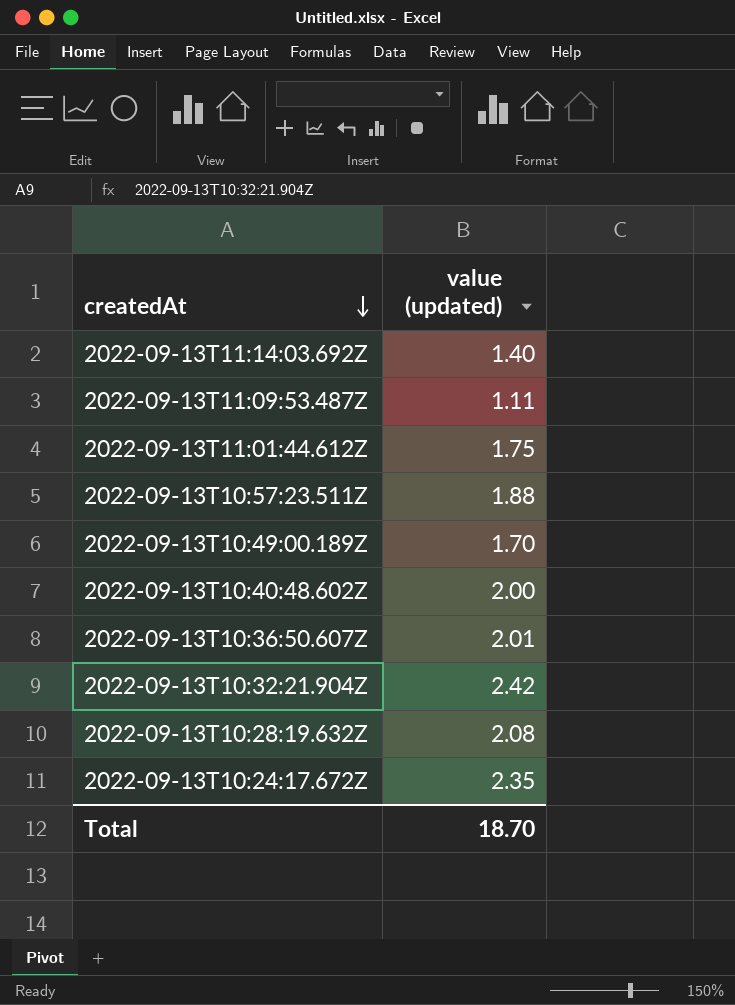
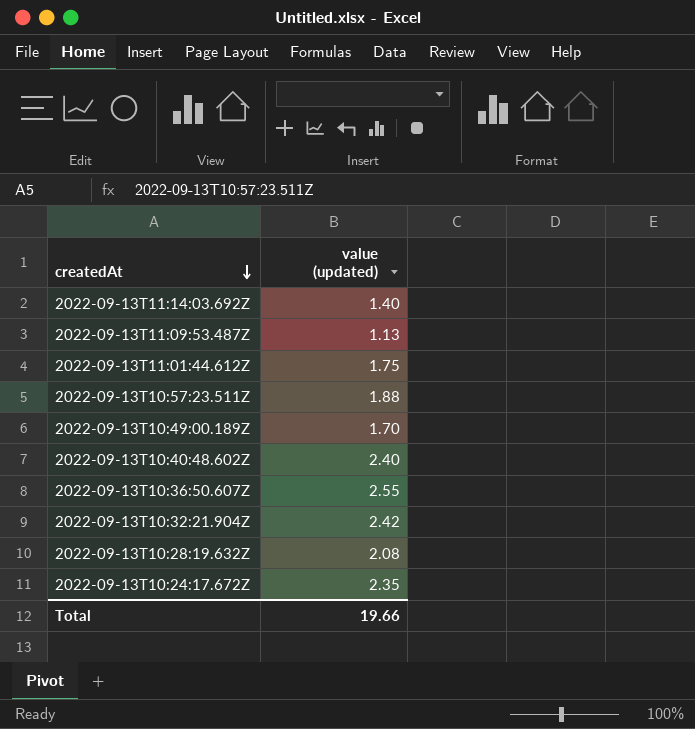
2022-09-13T11:09:53.487Z | value (updated): 1.11 -> 1.13
2022-09-13T10:40:48.602Z | value (updated): 2.00 -> 2.40
2022-09-13T10:36:50.607Z | value (updated): 2.01 -> 2.55
Total | value (updated): 18.70 -> 19.66

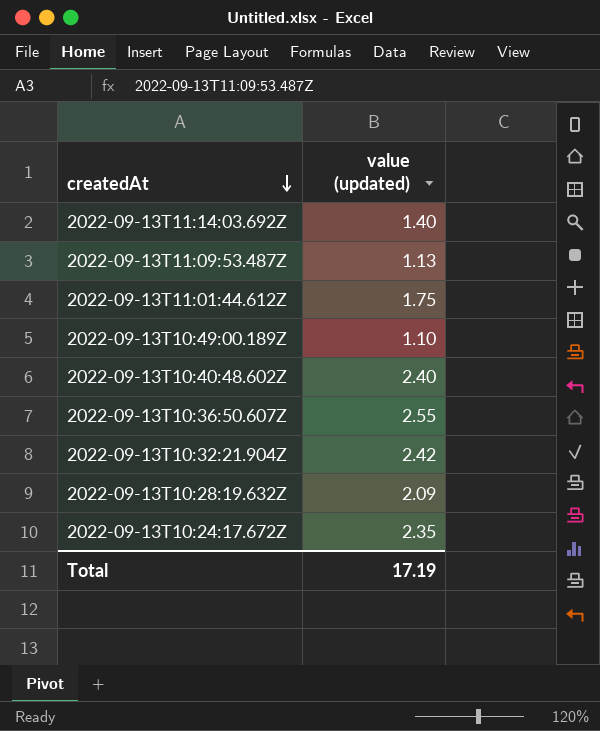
row 2022-09-13T10:57:23.511Z: 1.88 -> none
2022-09-13T10:49:00.189Z | value (updated): 1.70 -> 1.10
2022-09-13T10:28:19.632Z | value (updated): 2.08 -> 2.09
Total | value (updated): 19.66 -> 17.19

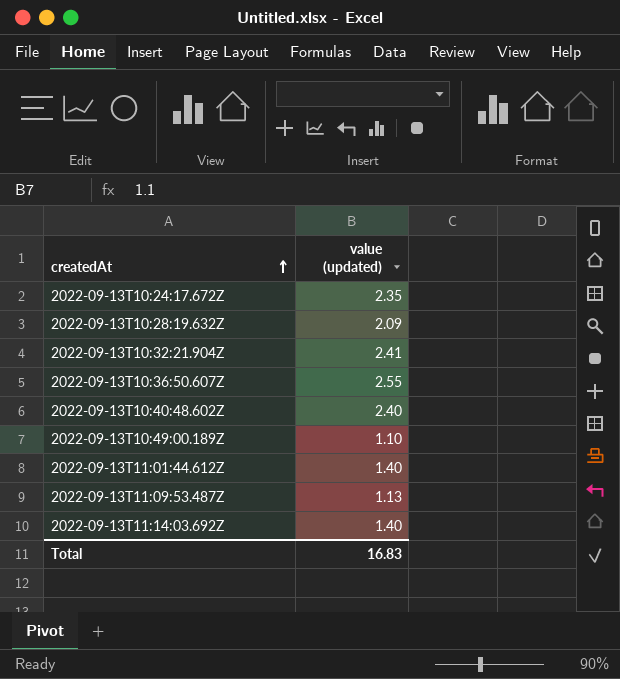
row order: createdAt descending -> createdAt ascending
2022-09-13T10:32:21.904Z | value (updated): 2.42 -> 2.41
2022-09-13T11:01:44.612Z | value (updated): 1.75 -> 1.40
Total | value (updated): 17.19 -> 16.83

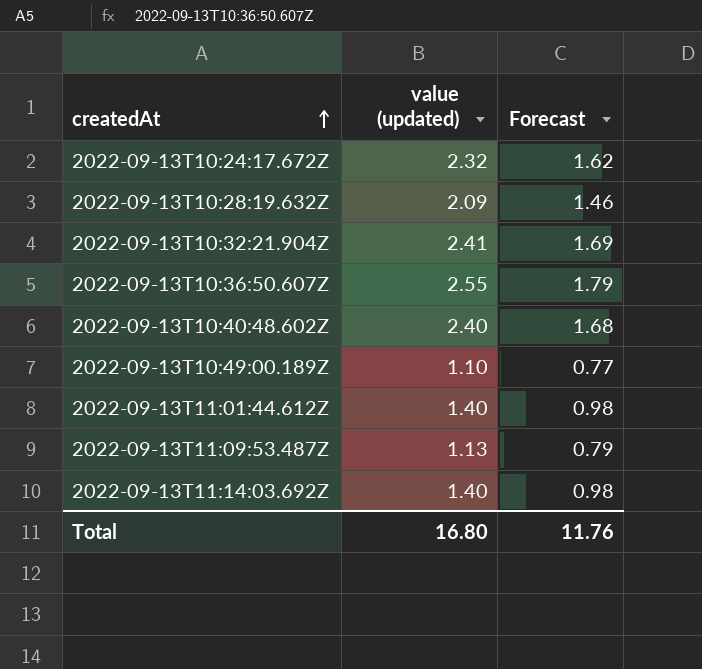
column Forecast | formula: none -> [value (updated)] * 0.7
2022-09-13T10:24:17.672Z | value (updated): 2.35 -> 2.32
Total | value (updated): 16.83 -> 16.80

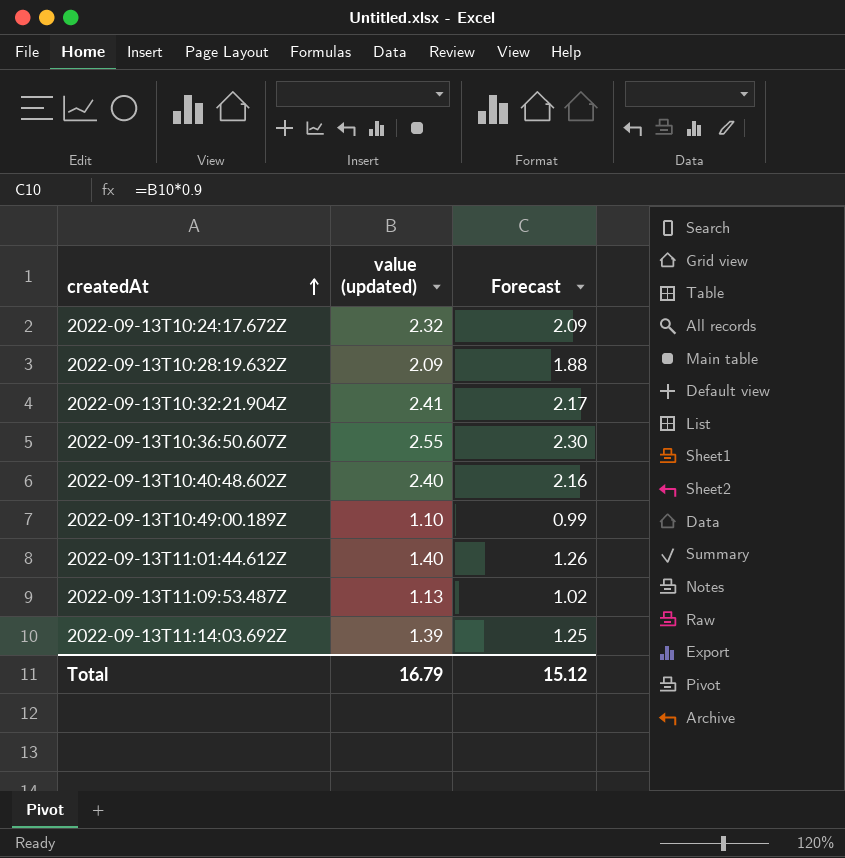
column Forecast | formula: [value (updated)] * 0.7 -> [value (updated)] * 0.9
2022-09-13T11:14:03.692Z | value (updated): 1.40 -> 1.39
Total | value (updated): 16.80 -> 16.79
Total | Forecast: 11.76 -> 15.12

